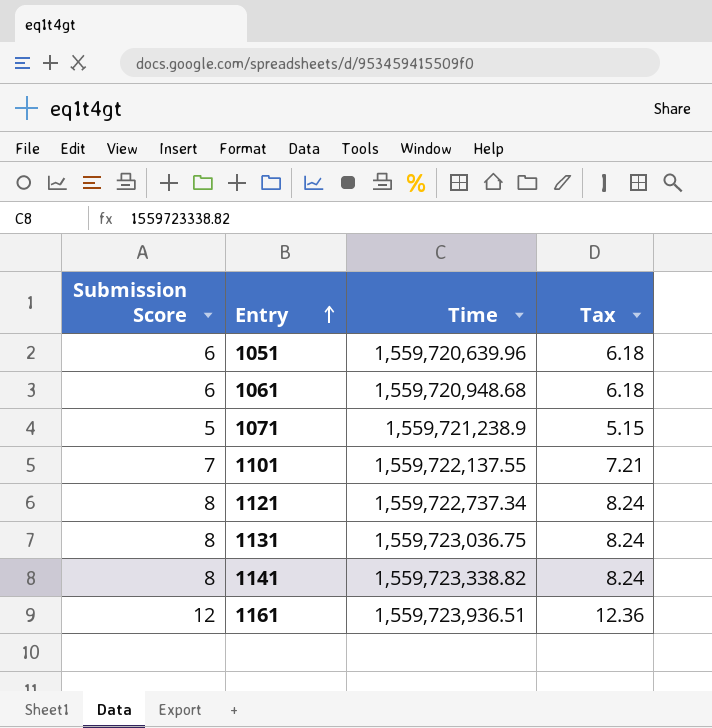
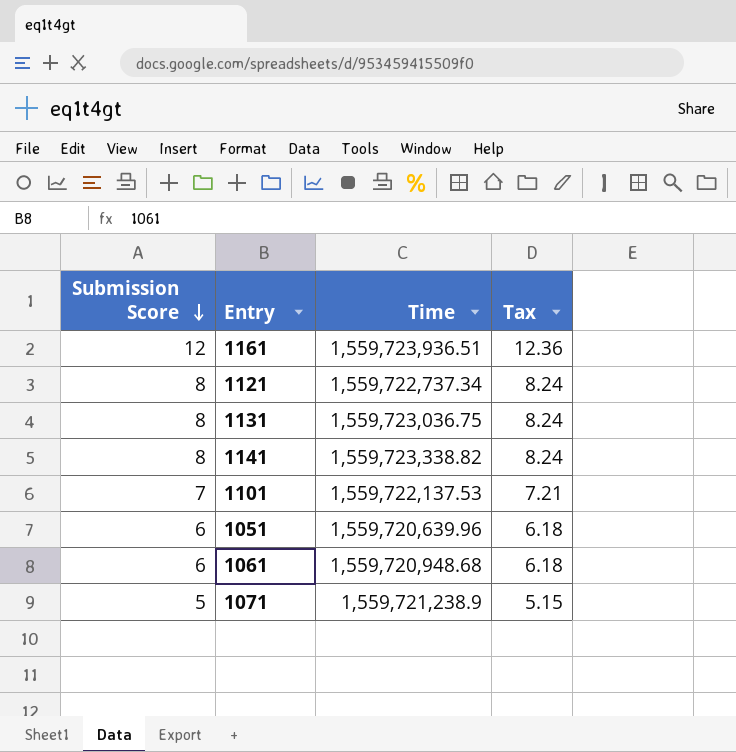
row order: Entry ascending -> Submission Score descending
1101 | Time: 1,559,722,137.55 -> 1,559,722,137.53

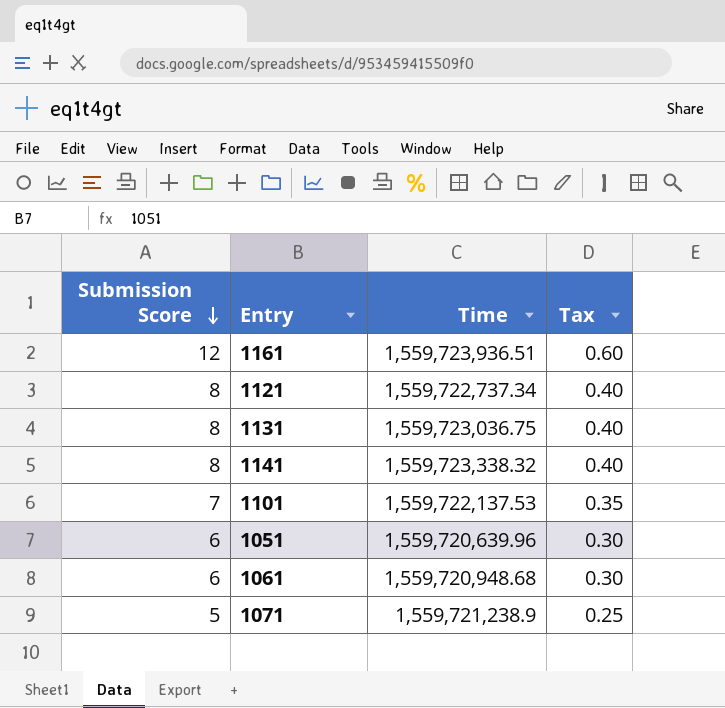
column Tax | formula: [Submission Score] * 1.03 -> [Submission Score] * 0.05
1141 | Time: 1,559,723,338.82 -> 1,559,723,338.32

